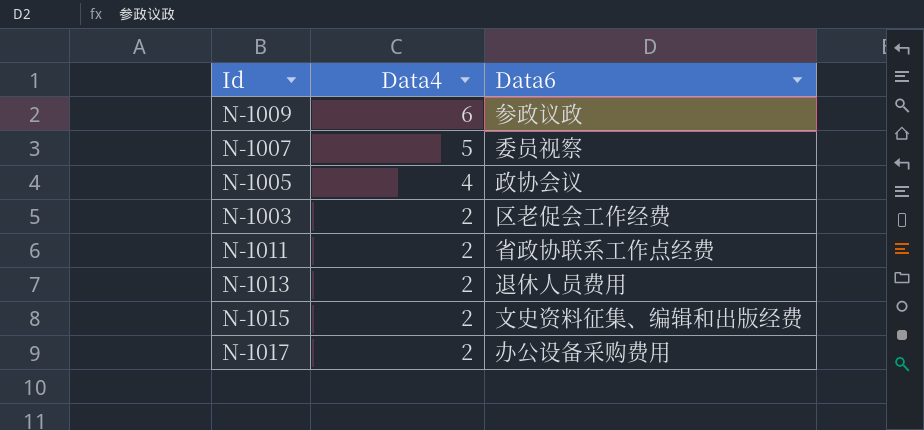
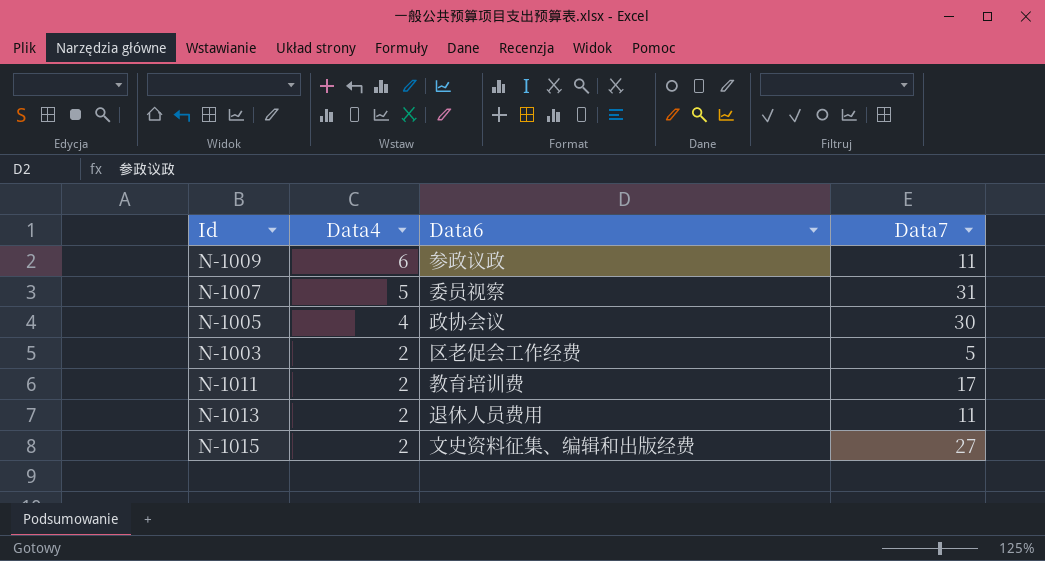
column Data7 | position: none -> 4
row N-1017: 2 | 办公设备采购费用 -> none
N-1011 | Data6: 省政协联系工作点经费 -> 教育培训费

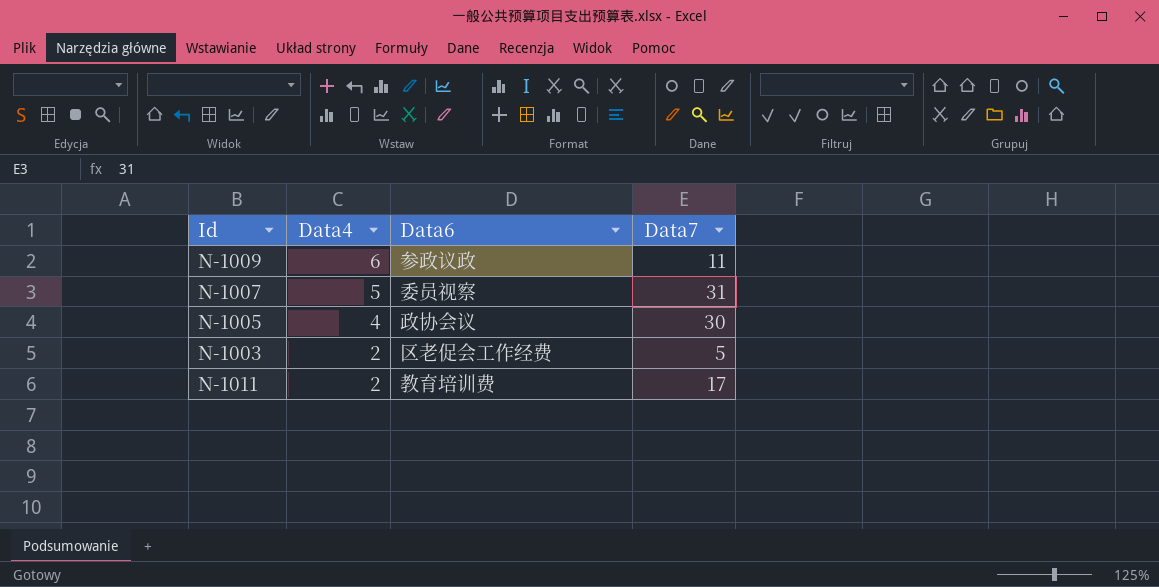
row N-1013: 2 | 退休人员费用 | 11 -> none
row N-1015: 2 | 文史资料征集、编辑和出版经费 | 27 -> none

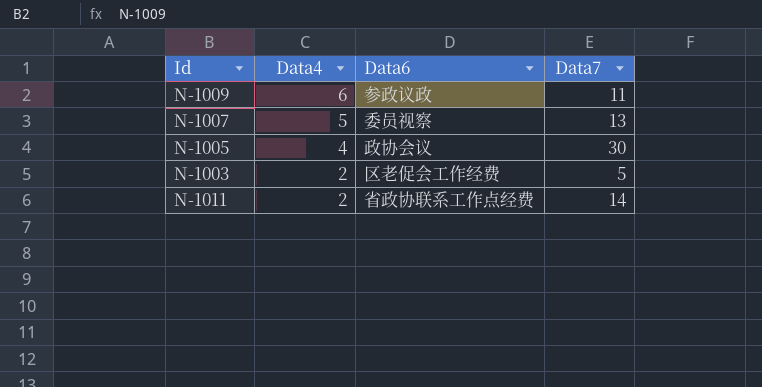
N-1007 | Data7: 31 -> 13
N-1011 | Data6: 教育培训费 -> 省政协联系工作点经费
N-1011 | Data7: 17 -> 14

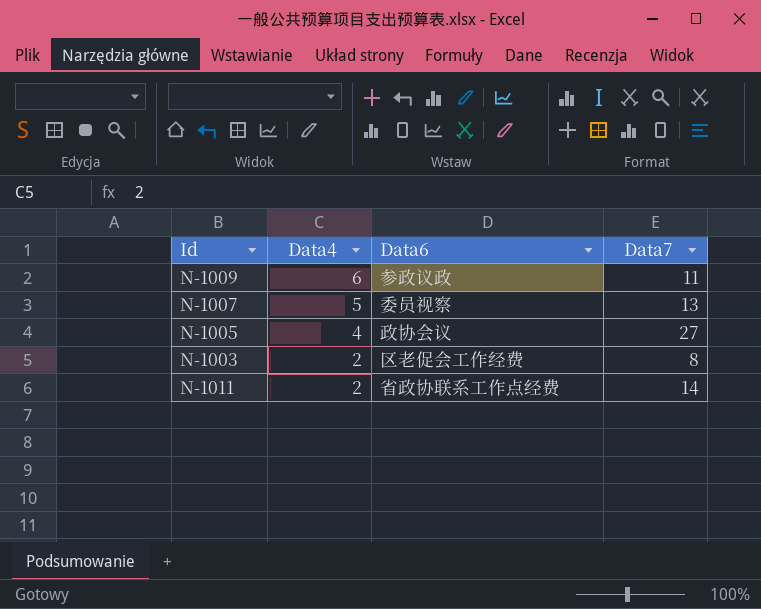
N-1005 | Data7: 30 -> 27
N-1003 | Data7: 5 -> 8

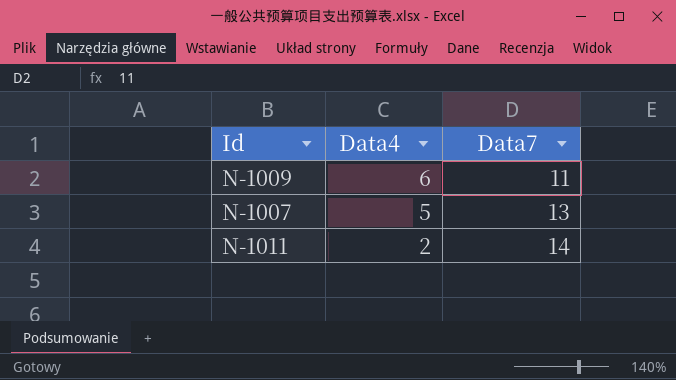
column Data6 | position: 3 -> none
row N-1005: 4 | 政协会议 | 27 -> none
row N-1003: 2 | 区老促会工作经费 | 8 -> none

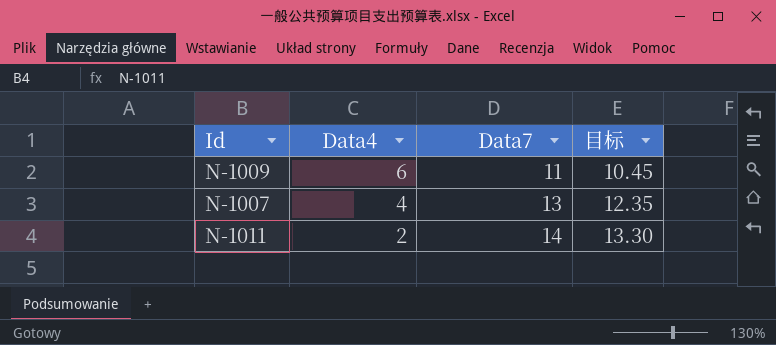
column 目标 | formula: none -> [Data7] * 0.95
N-1007 | Data4: 5 -> 4

